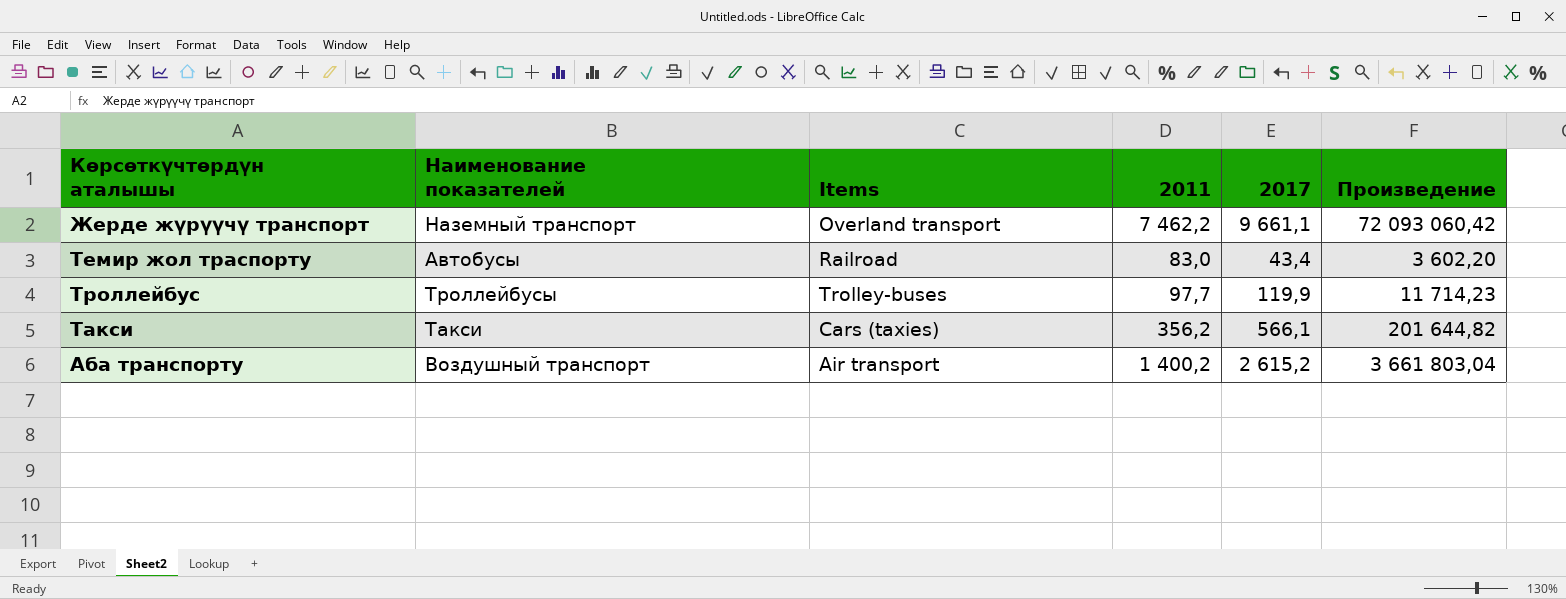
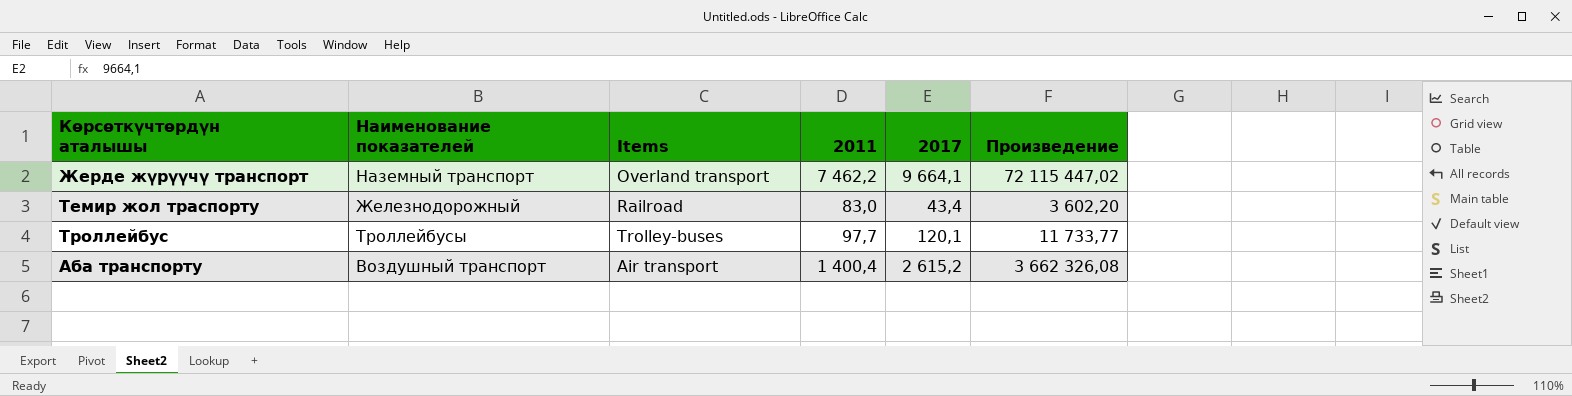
row Такси: Такси | Cars (taxies) | 356,2 | 566,1 | 201 644,82 -> none
Жерде жүрүүчү транспорт | 2017: 9 661,1 -> 9 664,1
Жерде жүрүүчү транспорт | Произведение: 72 093 060,42 -> 72 115 447,02
Темир жол траспорту | Наименование показателей: Автобусы -> Железнодорожный
Троллейбус | 2017: 119,9 -> 120,1
Троллейбус | Произведение: 11 714,23 -> 11 733,77
Аба транспорту | 2011: 1 400,2 -> 1 400,4
Аба транспорту | Произведение: 3 661 803,04 -> 3 662 326,08

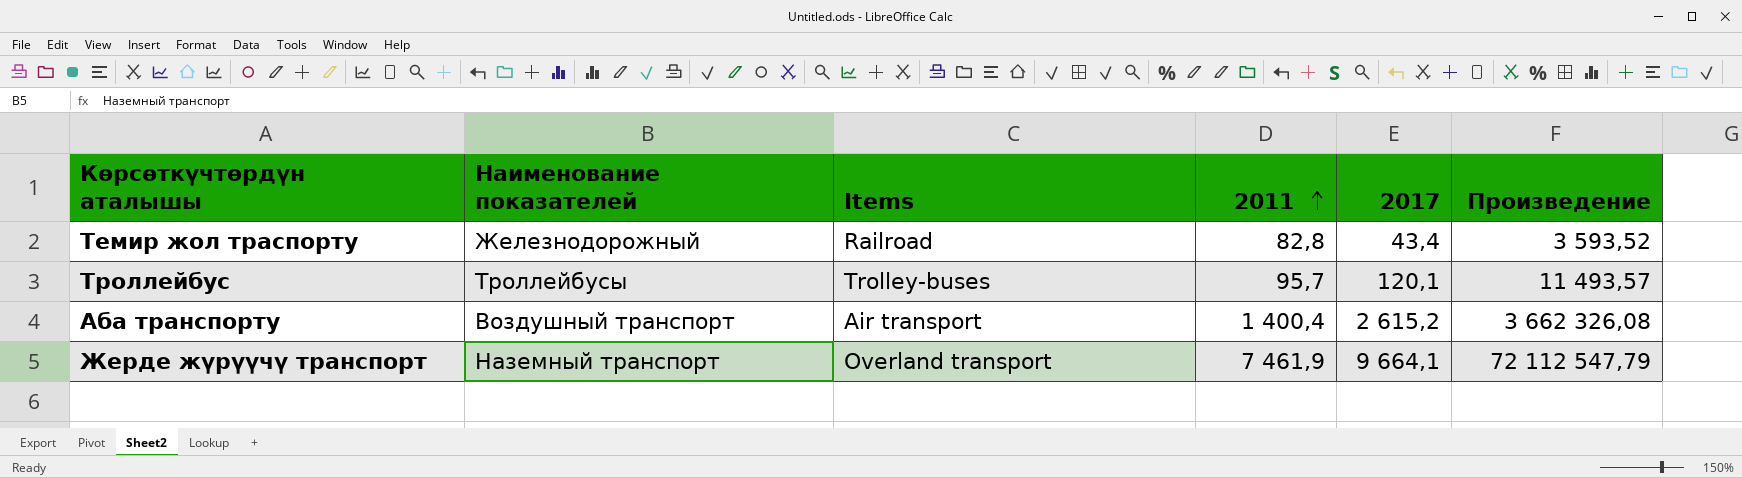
row order: none -> 2011 ascending
Темир жол траспорту | 2011: 83,0 -> 82,8
Темир жол траспорту | Произведение: 3 602,20 -> 3 593,52
Троллейбус | 2011: 97,7 -> 95,7
Троллейбус | Произведение: 11 733,77 -> 11 493,57
Жерде жүрүүчү транспорт | 2011: 7 462,2 -> 7 461,9
Жерде жүрүүчү транспорт | Произведение: 72 115 447,02 -> 72 112 547,79

